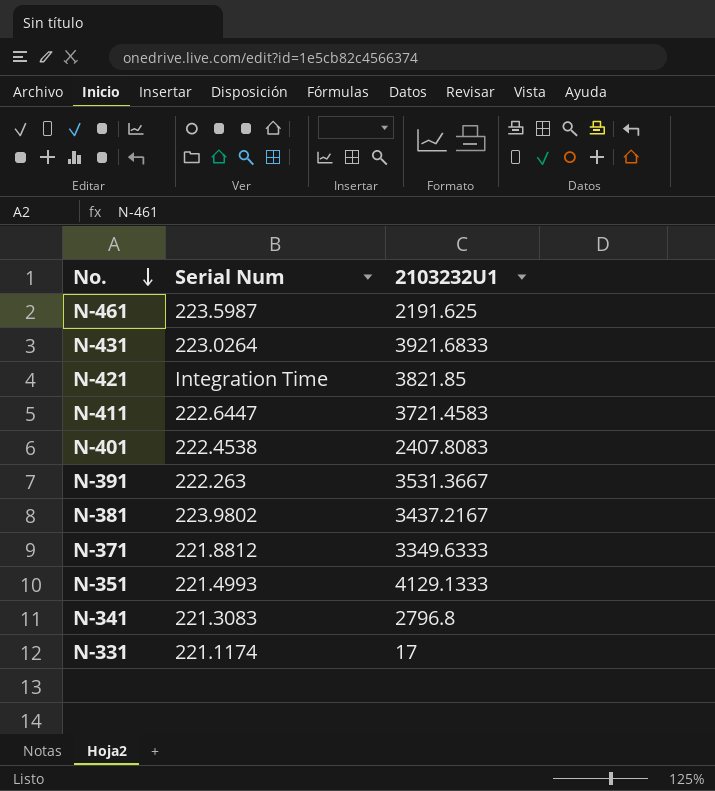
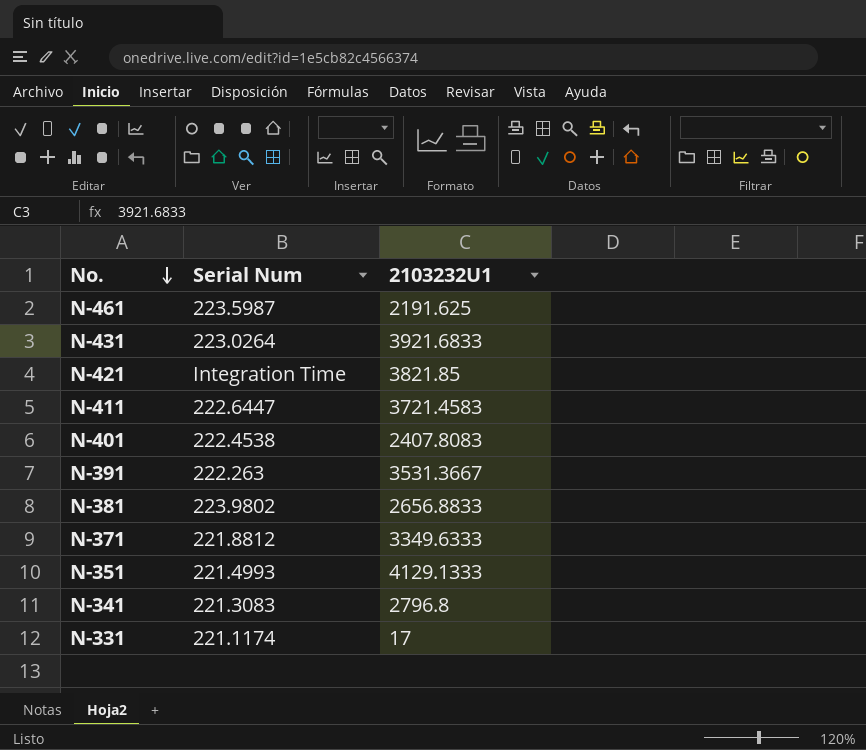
N-381 | 2103232U1: 3437.2167 -> 2656.8833

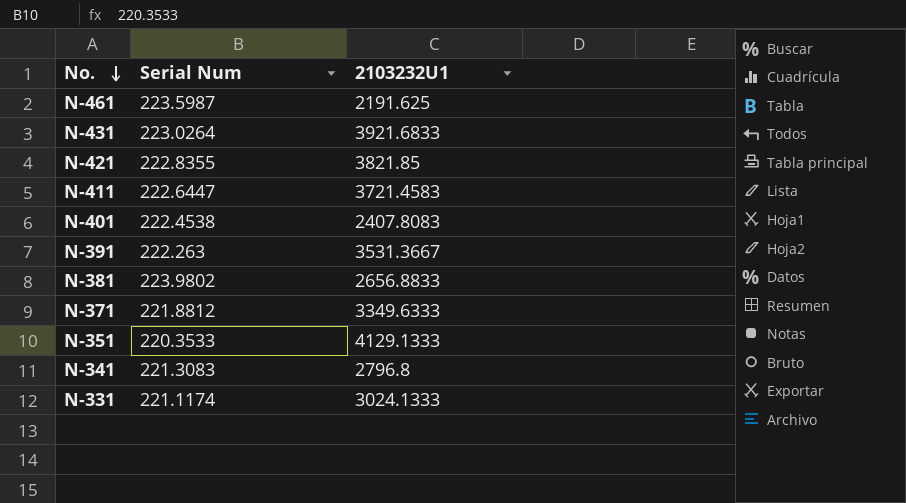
N-421 | Serial Num: Integration Time -> 222.8355
N-351 | Serial Num: 221.4993 -> 220.3533
N-331 | 2103232U1: 17 -> 3024.1333

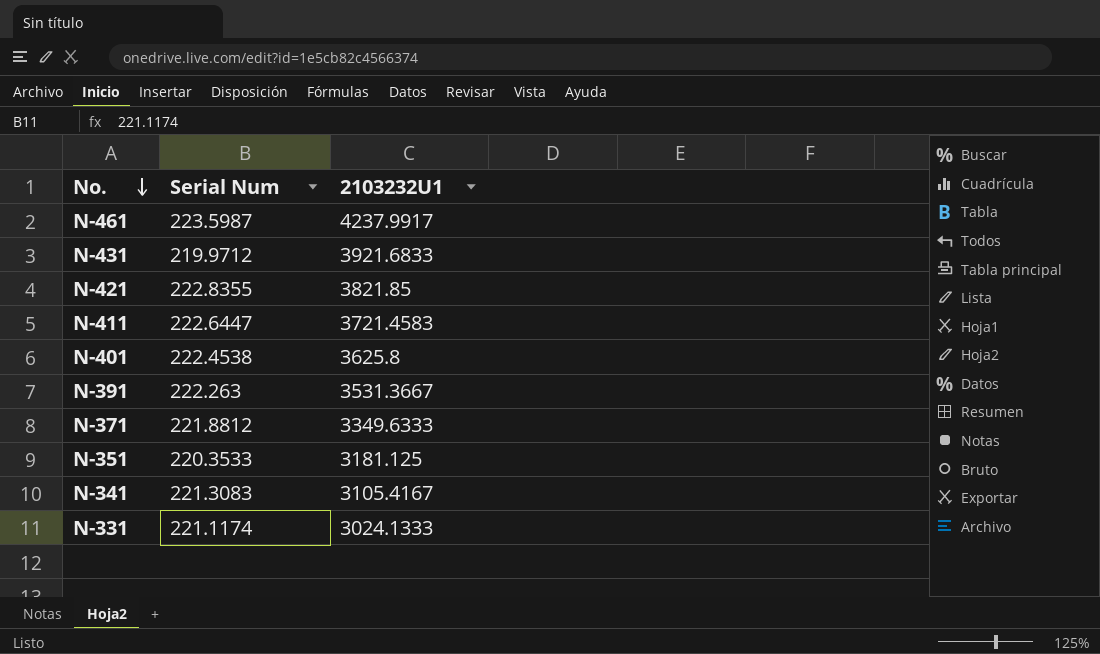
row N-381: 223.9802 | 2656.8833 -> none
N-461 | 2103232U1: 2191.625 -> 4237.9917
N-431 | Serial Num: 223.0264 -> 219.9712
N-401 | 2103232U1: 2407.8083 -> 3625.8
N-351 | 2103232U1: 4129.1333 -> 3181.125
N-341 | 2103232U1: 2796.8 -> 3105.4167

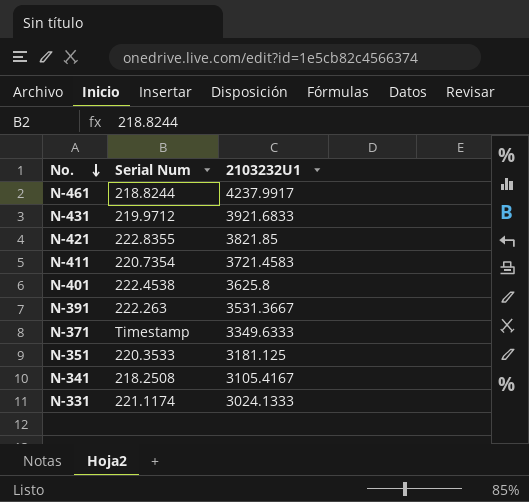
N-461 | Serial Num: 223.5987 -> 218.8244
N-411 | Serial Num: 222.6447 -> 220.7354
N-371 | Serial Num: 221.8812 -> Timestamp
N-341 | Serial Num: 221.3083 -> 218.2508

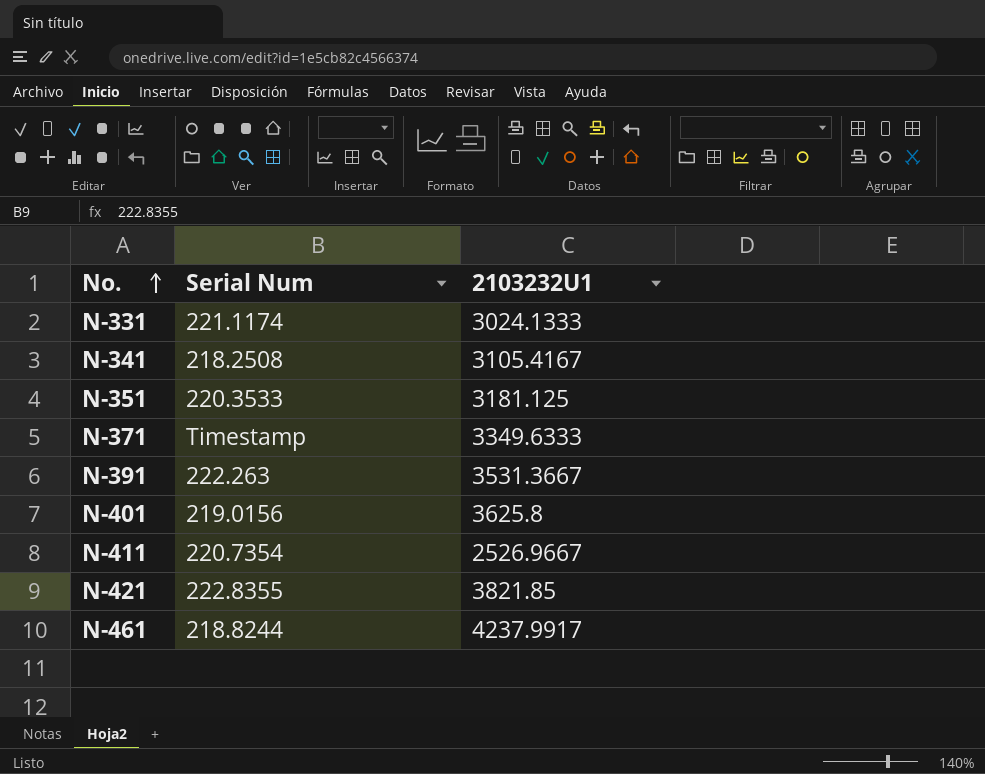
row order: No. descending -> No. ascending
row N-431: 219.9712 | 3921.6833 -> none
N-401 | Serial Num: 222.4538 -> 219.0156
N-411 | 2103232U1: 3721.4583 -> 2526.9667

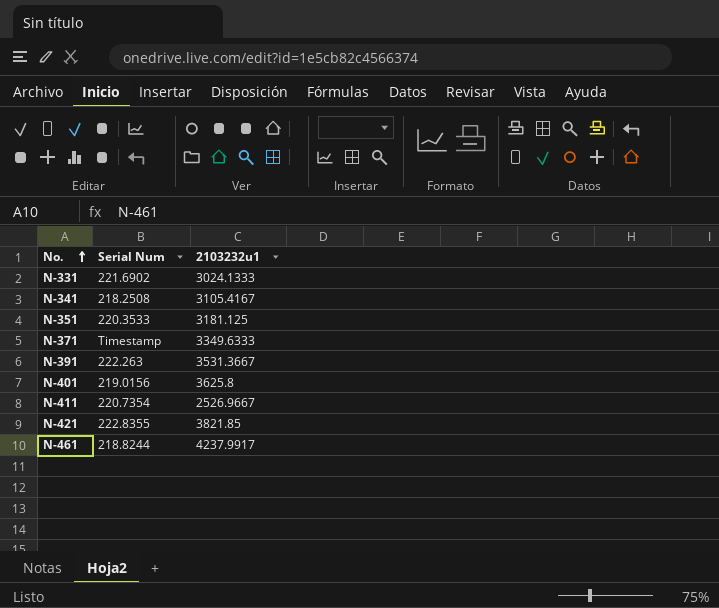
column name: 2103232U1 -> 2103232u1
N-331 | Serial Num: 221.1174 -> 221.6902

